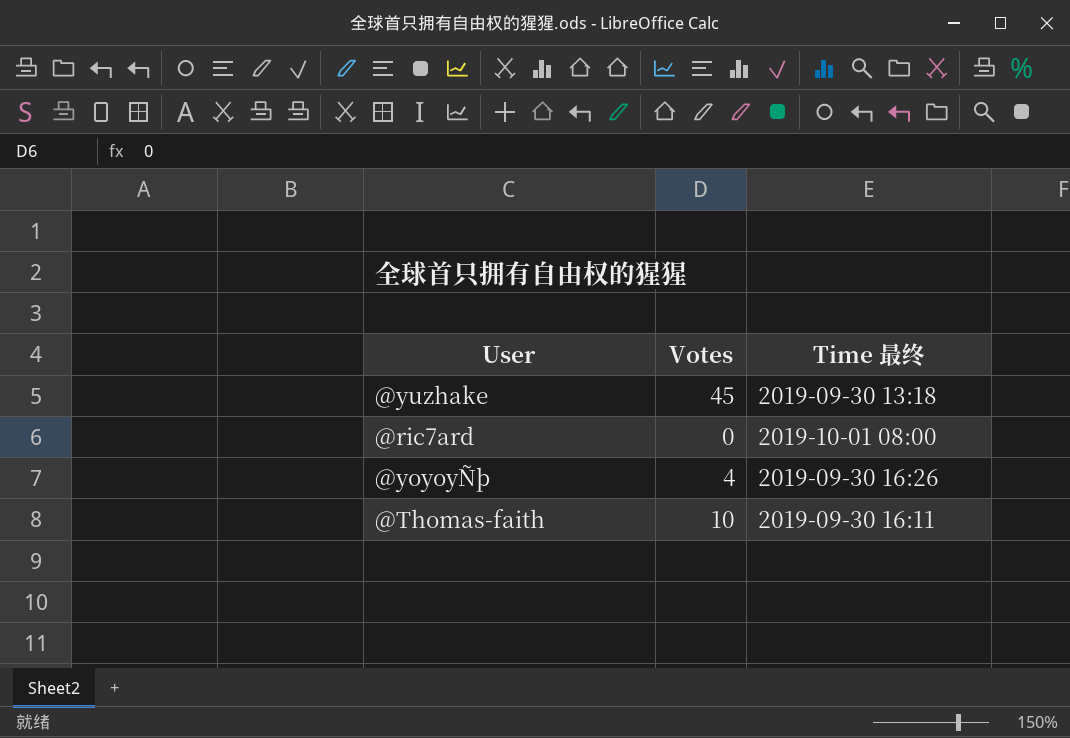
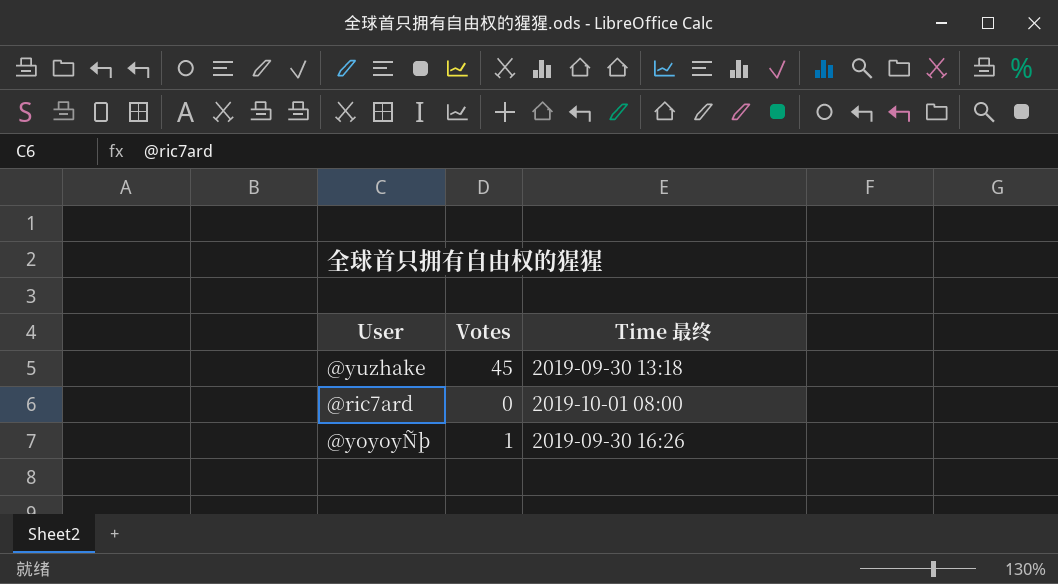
row @Thomas-faith: 10 | 2019-09-30 16:11 -> none
@yoyoyÑþ | Votes: 4 -> 1

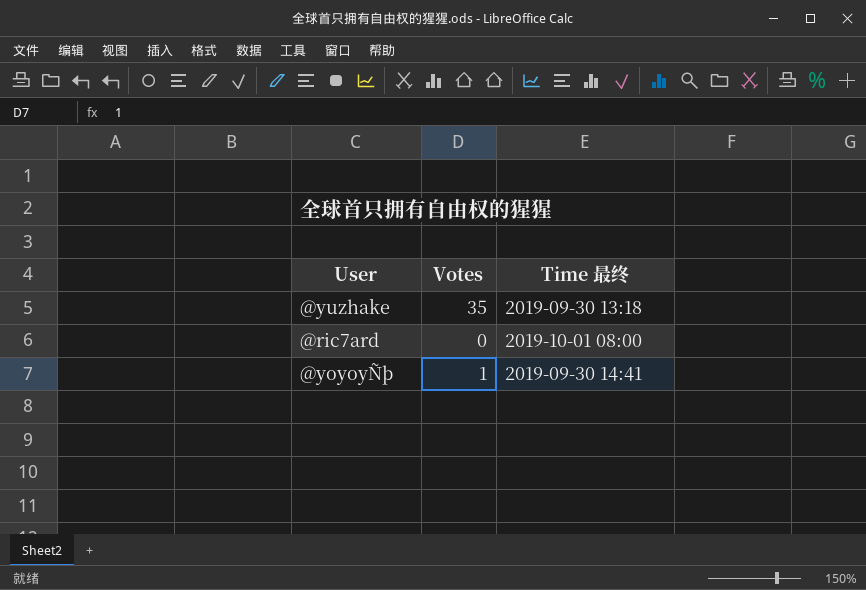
@yuzhake | Votes: 45 -> 35
@yoyoyÑþ | Time 最终: 2019-09-30 16:26 -> 2019-09-30 14:41

